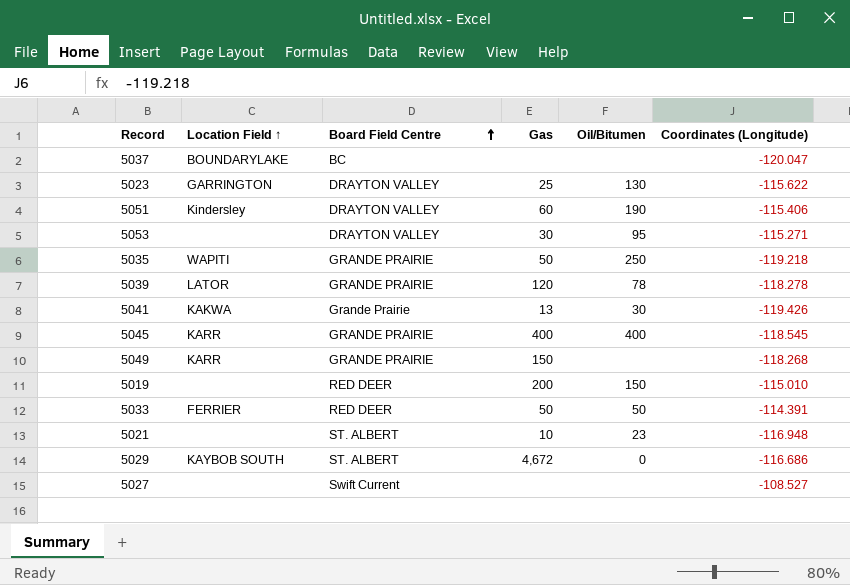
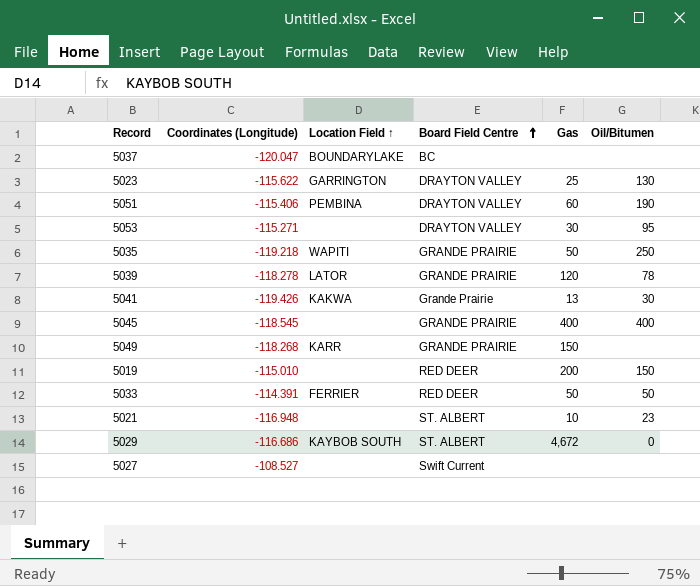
column Coordinates (Longitude) | position: 6 -> 2
5051 | Location Field ↑: Kindersley -> PEMBINA
5045 | Location Field ↑: KARR -> none

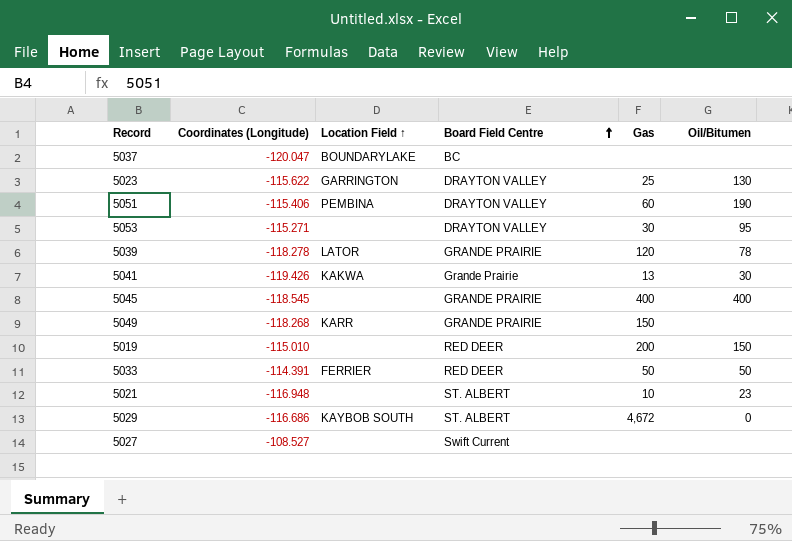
row 5035: -119.218 | WAPITI | GRANDE PRAIRIE | 50 | 250 -> none

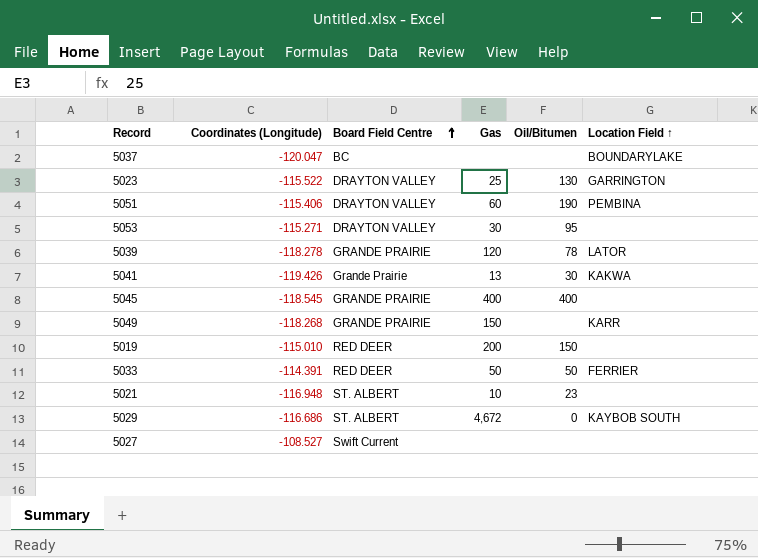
column Location Field ↑ | position: 3 -> 6
5023 | Coordinates (Longitude): -115.622 -> -115.522

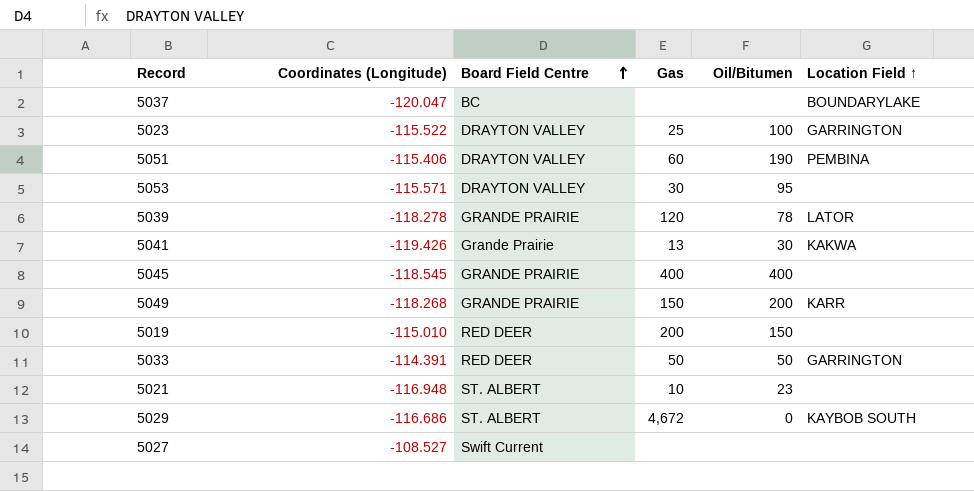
5023 | Oil/Bitumen: 130 -> 100
5053 | Coordinates (Longitude): -115.271 -> -115.571
5049 | Oil/Bitumen: none -> 200
5033 | Location Field ↑: FERRIER -> GARRINGTON

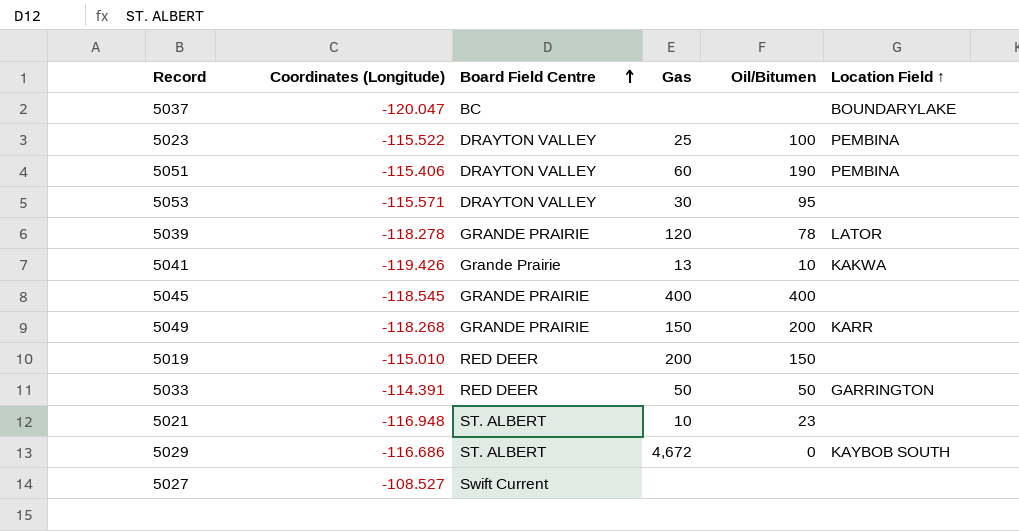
5023 | Location Field ↑: GARRINGTON -> PEMBINA
5041 | Oil/Bitumen: 30 -> 10

